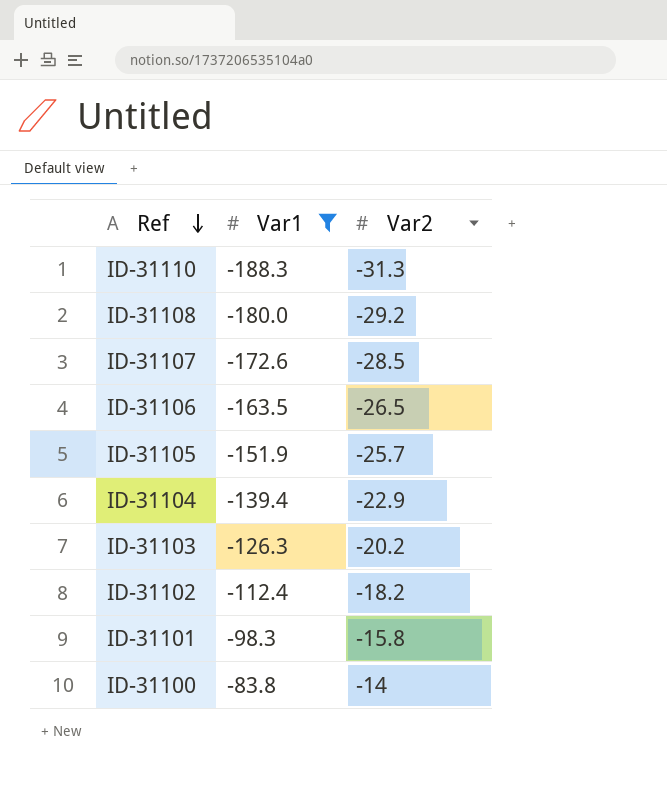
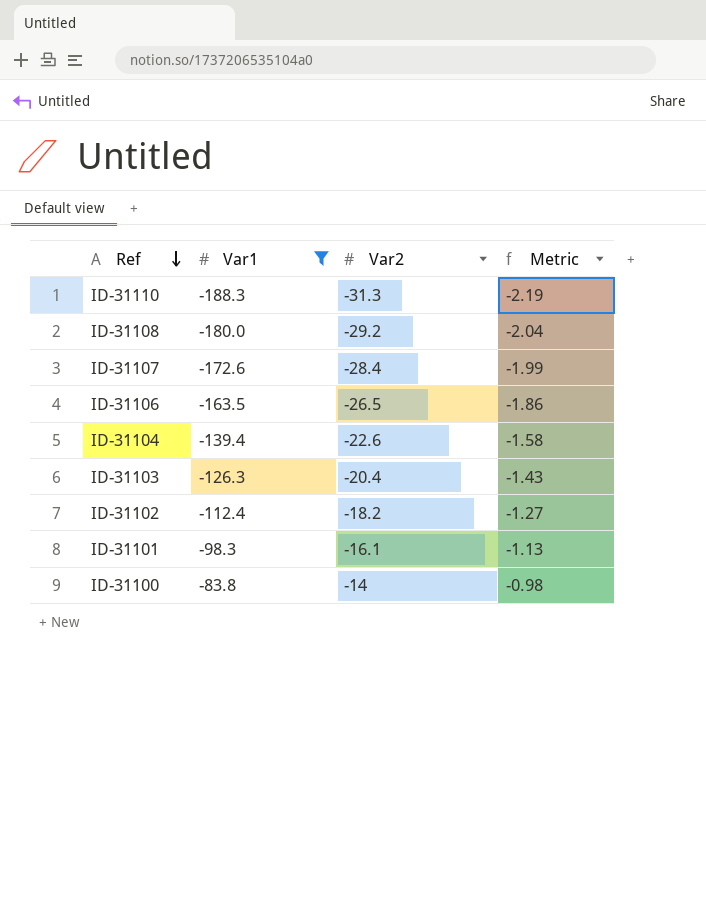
column Metric | formula: none -> [Var2] * 0.07
row ID-31105: -151.9 | -25.7 -> none
ID-31107 | Var2: -28.5 -> -28.4
ID-31104 | Var2: -22.9 -> -22.6
ID-31103 | Var2: -20.2 -> -20.4
ID-31101 | Var2: -15.8 -> -16.1

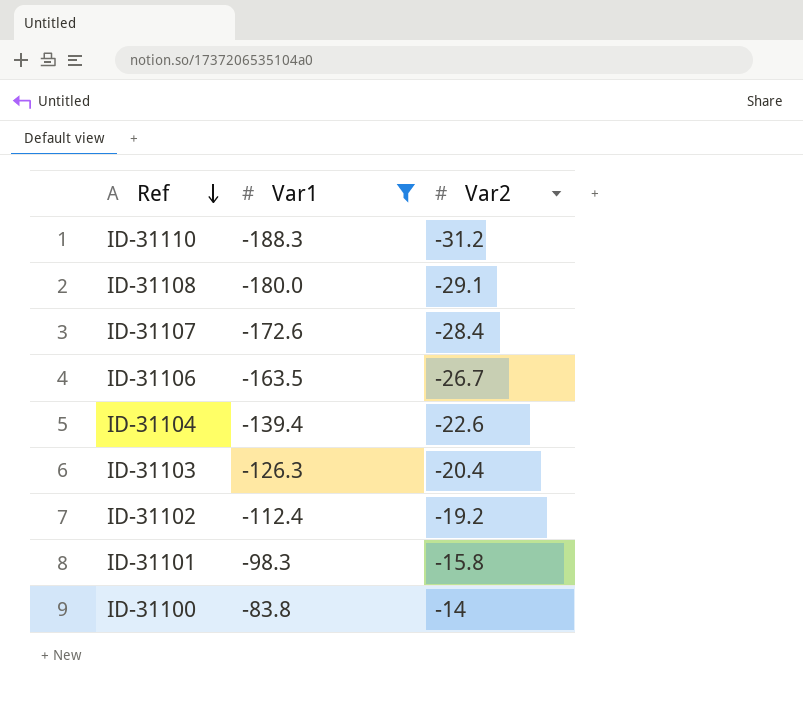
column Metric | formula: [Var2] * 0.07 -> none
ID-31110 | Var2: -31.3 -> -31.2
ID-31108 | Var2: -29.2 -> -29.1
ID-31106 | Var2: -26.5 -> -26.7
ID-31102 | Var2: -18.2 -> -19.2
ID-31101 | Var2: -16.1 -> -15.8

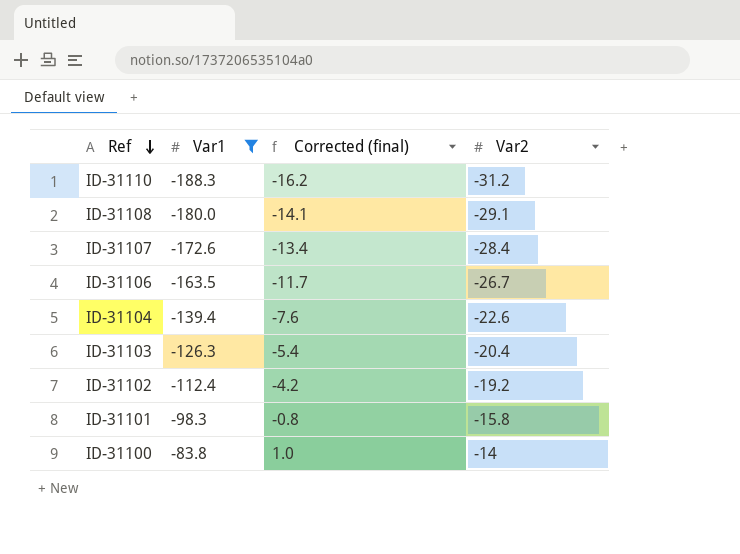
column Corrected (final) | formula: none -> [Var2] + 15

